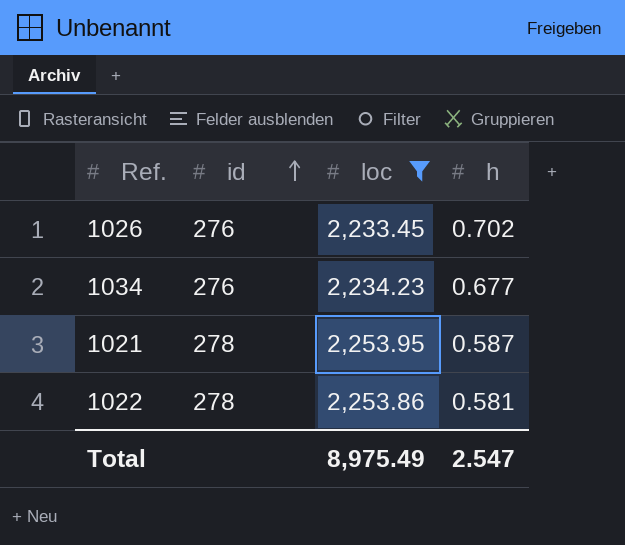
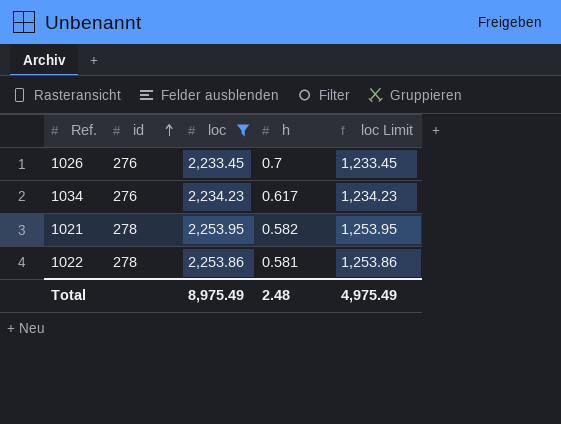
column loc Limit | formula: none -> [loc] - 1000
1026 | h: 0.702 -> 0.7
1034 | h: 0.677 -> 0.617
1021 | h: 0.587 -> 0.582
Total | h: 2.547 -> 2.48

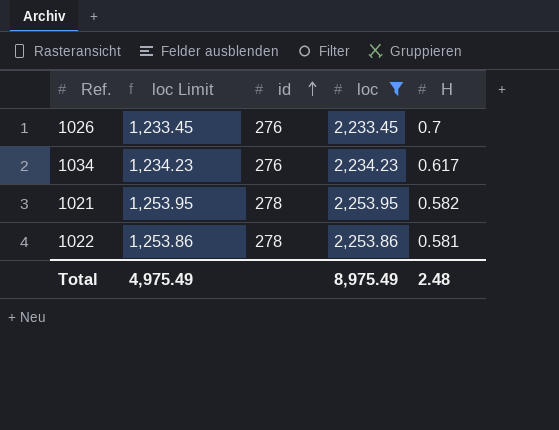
column loc Limit | position: 5 -> 2
column name: h -> H

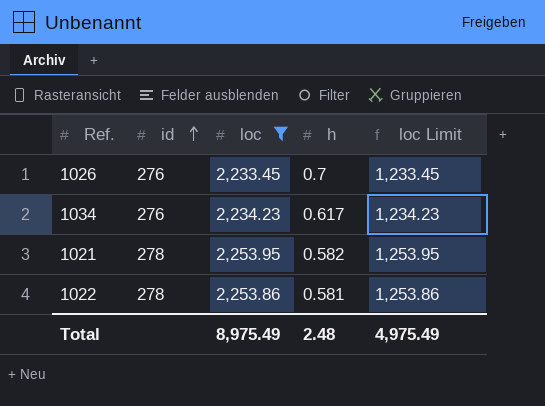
column name: H -> h
column loc Limit | position: 2 -> 5

